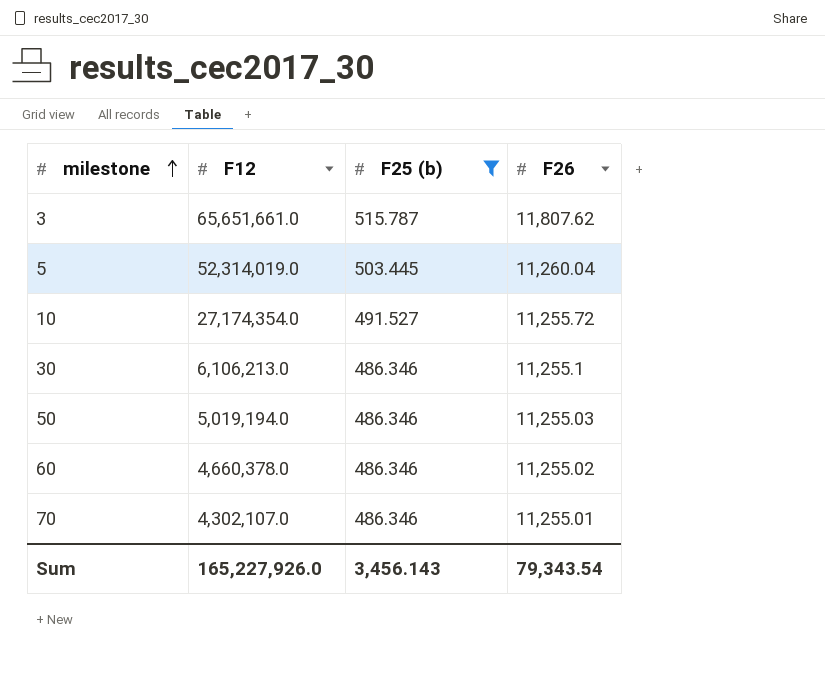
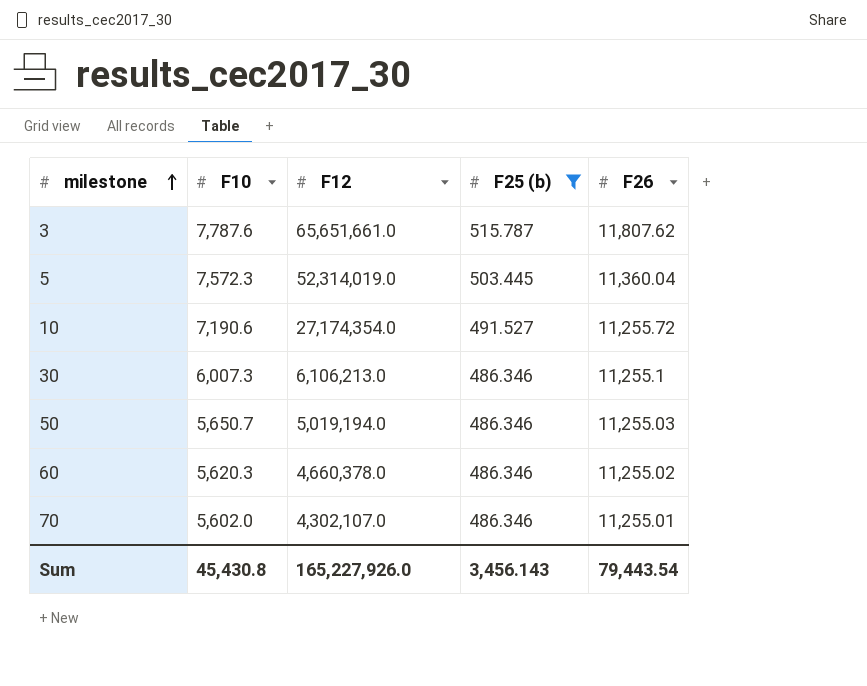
column F10 | position: none -> 2
5 | F26: 11,260.04 -> 11,360.04
Sum | F26: 79,343.54 -> 79,443.54

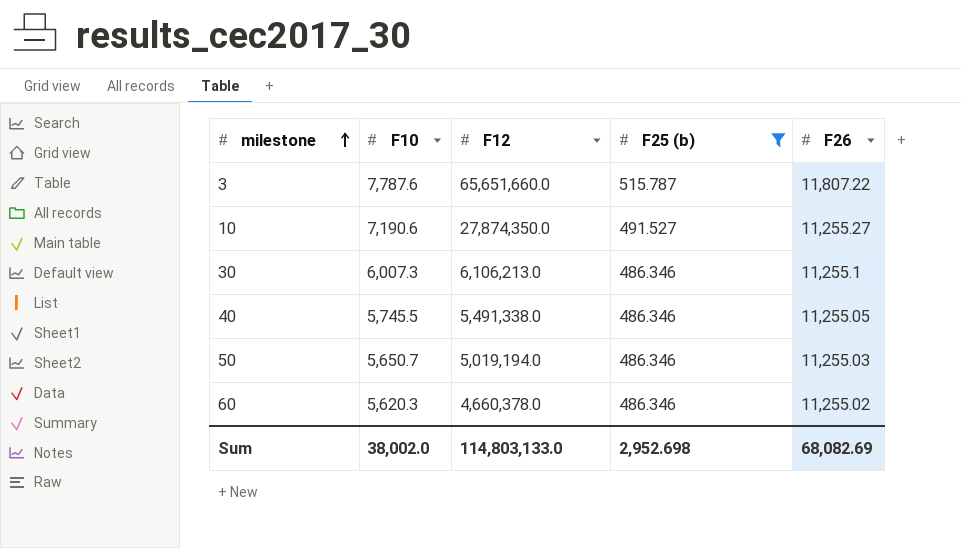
row 5: 7,572.3 | 52,314,019.0 | 503.445 | 11,360.04 -> none
row 70: 5,602.0 | 4,302,107.0 | 486.346 | 11,255.01 -> none
3 | F12: 65,651,661.0 -> 65,651,660.0
3 | F26: 11,807.62 -> 11,807.22
10 | F12: 27,174,354.0 -> 27,874,350.0
10 | F26: 11,255.72 -> 11,255.27
row 40: none -> 5,745.5 | 5,491,338.0 | 486.346 | 11,255.05
Sum | F10: 45,430.8 -> 38,002.0
Sum | F12: 165,227,926.0 -> 114,803,133.0
Sum | F25 (b): 3,456.143 -> 2,952.698
Sum | F26: 79,443.54 -> 68,082.69

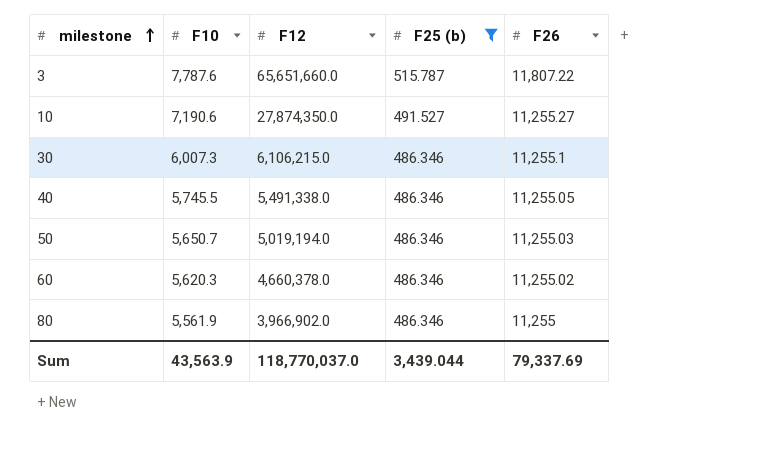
30 | F12: 6,106,213.0 -> 6,106,215.0
row 80: none -> 5,561.9 | 3,966,902.0 | 486.346 | 11,255
Sum | F10: 38,002.0 -> 43,563.9
Sum | F12: 114,803,133.0 -> 118,770,037.0
Sum | F25 (b): 2,952.698 -> 3,439.044
Sum | F26: 68,082.69 -> 79,337.69

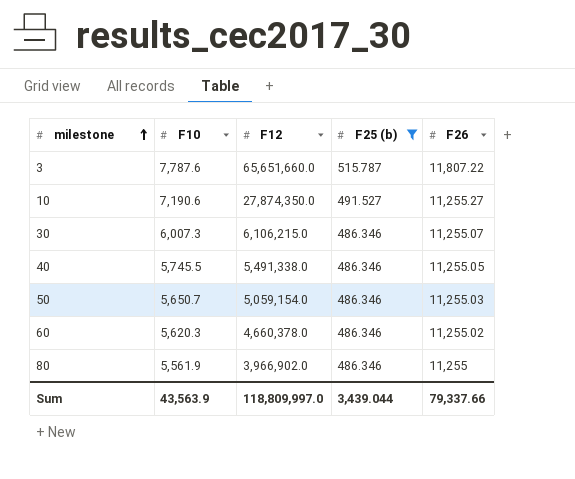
30 | F26: 11,255.1 -> 11,255.07
50 | F12: 5,019,194.0 -> 5,059,154.0
Sum | F12: 118,770,037.0 -> 118,809,997.0
Sum | F26: 79,337.69 -> 79,337.66

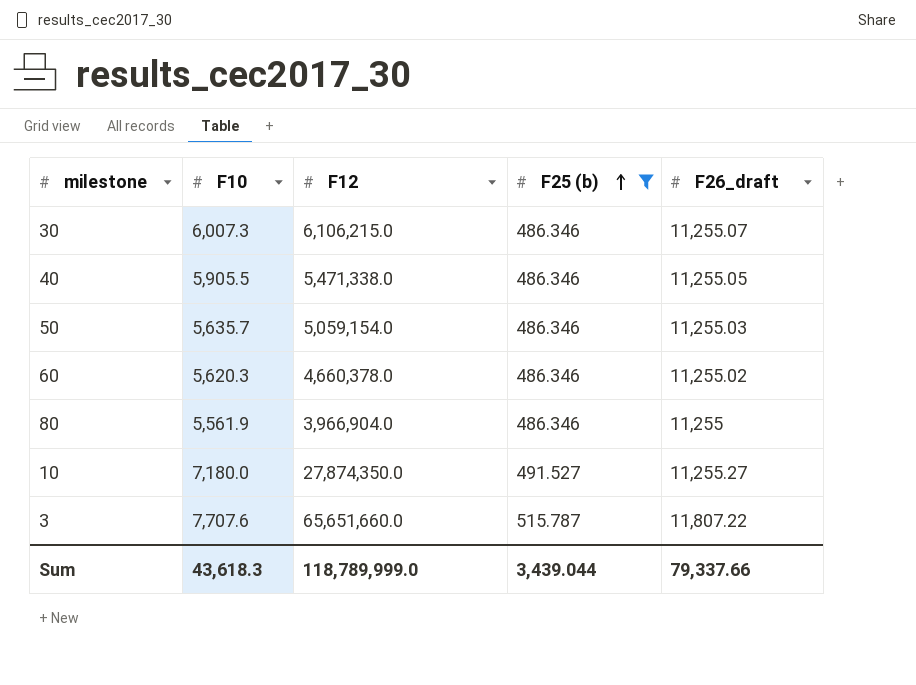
row order: milestone ascending -> F25 (b) ascending
column name: F26 -> F26_draft
40 | F10: 5,745.5 -> 5,905.5
40 | F12: 5,491,338.0 -> 5,471,338.0
50 | F10: 5,650.7 -> 5,635.7
80 | F12: 3,966,902.0 -> 3,966,904.0
10 | F10: 7,190.6 -> 7,180.0
3 | F10: 7,787.6 -> 7,707.6
Sum | F10: 43,563.9 -> 43,618.3
Sum | F12: 118,809,997.0 -> 118,789,999.0

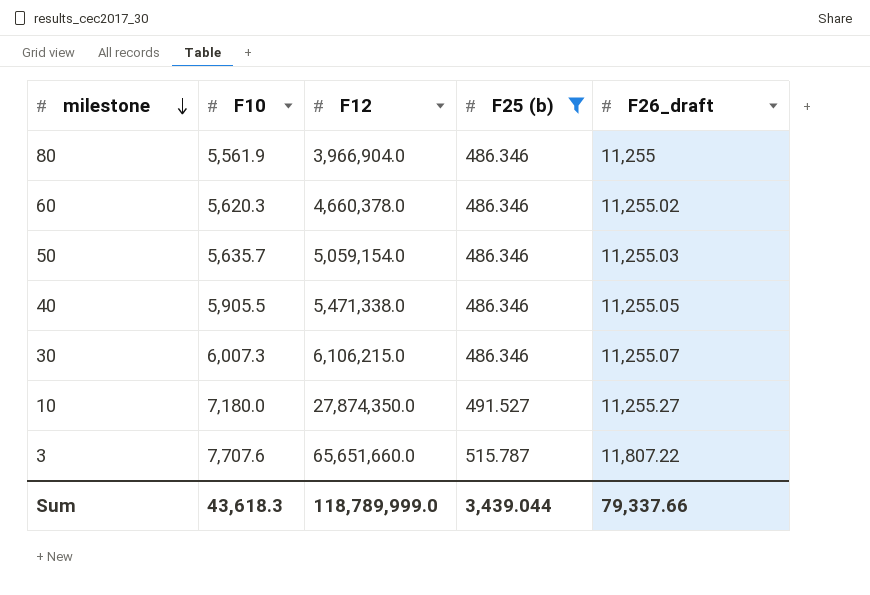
row order: F25 (b) ascending -> milestone descending

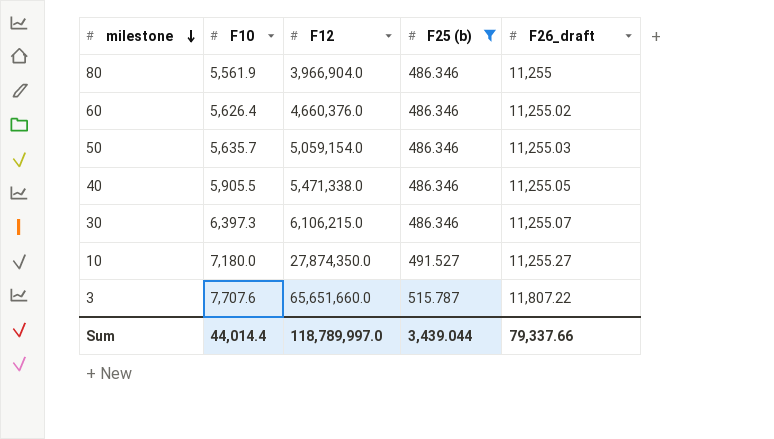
60 | F10: 5,620.3 -> 5,626.4
60 | F12: 4,660,378.0 -> 4,660,376.0
30 | F10: 6,007.3 -> 6,397.3
Sum | F10: 43,618.3 -> 44,014.4
Sum | F12: 118,789,999.0 -> 118,789,997.0

